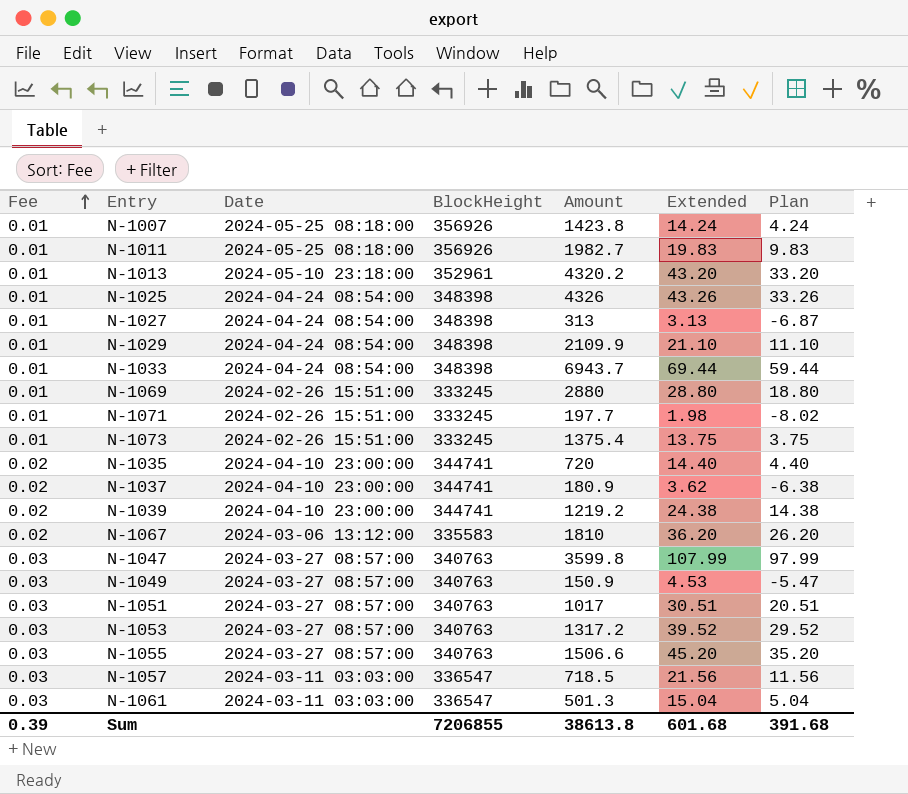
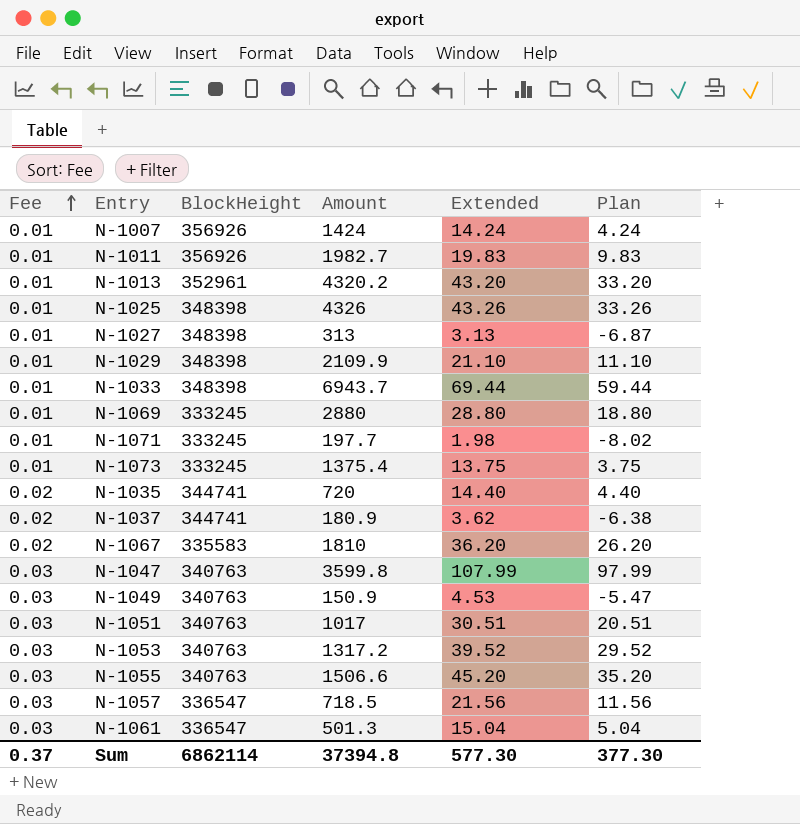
column Date | position: 3 -> none
row N-1039: 0.02 | 2024-04-10 23:00:00 | 344741 | 1219.2 | 24.38 | 14.38 -> none
N-1007 | Amount: 1423.8 -> 1424
Sum | Fee: 0.39 -> 0.37
Sum | BlockHeight: 7206855 -> 6862114
Sum | Amount: 38613.8 -> 37394.8
Sum | Extended: 601.68 -> 577.30
Sum | Plan: 391.68 -> 377.30

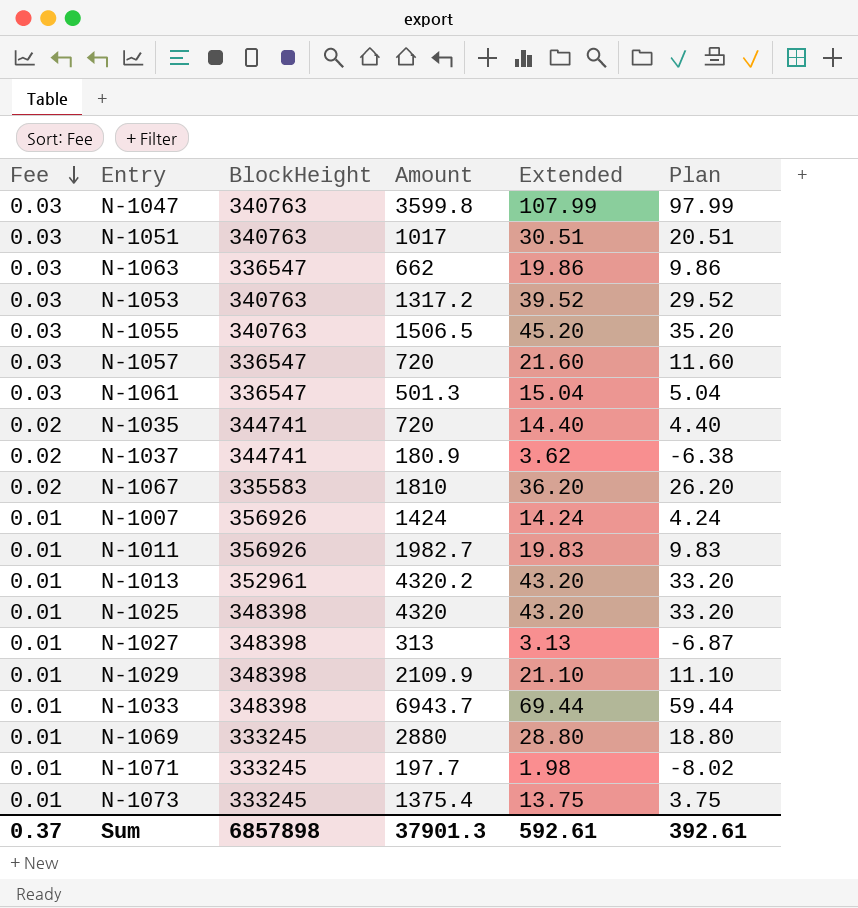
row order: Fee ascending -> Fee descending
row N-1049: 0.03 | 340763 | 150.9 | 4.53 | -5.47 -> none
row N-1063: none -> 0.03 | 336547 | 662 | 19.86 | 9.86
N-1055 | Amount: 1506.6 -> 1506.5
N-1057 | Amount: 718.5 -> 720
N-1057 | Extended: 21.56 -> 21.60
N-1057 | Plan: 11.56 -> 11.60
N-1025 | Amount: 4326 -> 4320
N-1025 | Extended: 43.26 -> 43.20
N-1025 | Plan: 33.26 -> 33.20
Sum | BlockHeight: 6862114 -> 6857898
Sum | Amount: 37394.8 -> 37901.3
Sum | Extended: 577.30 -> 592.61
Sum | Plan: 377.30 -> 392.61

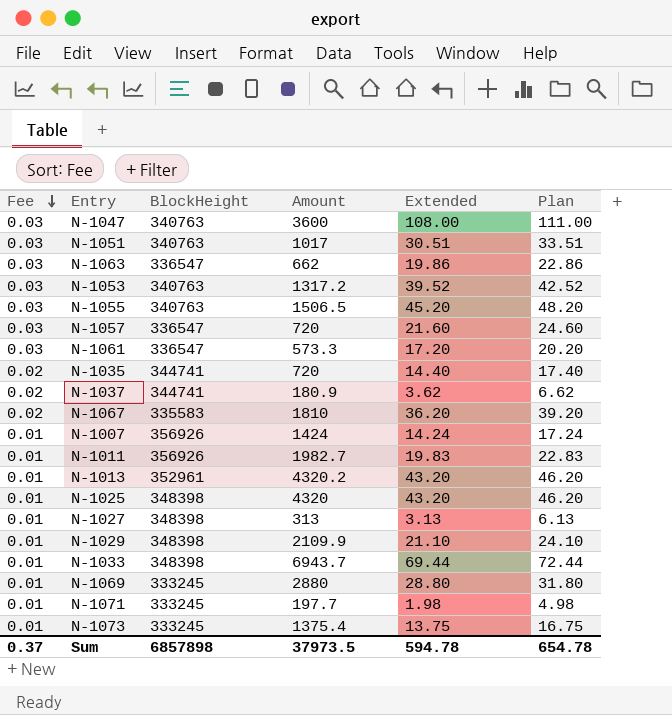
column Plan | formula: [Extended] - 10 -> [Extended] + 3
N-1047 | Amount: 3599.8 -> 3600
N-1047 | Extended: 107.99 -> 108.00
N-1061 | Amount: 501.3 -> 573.3
N-1061 | Extended: 15.04 -> 17.20
Sum | Amount: 37901.3 -> 37973.5
Sum | Extended: 592.61 -> 594.78
Sum | Plan: 392.61 -> 654.78

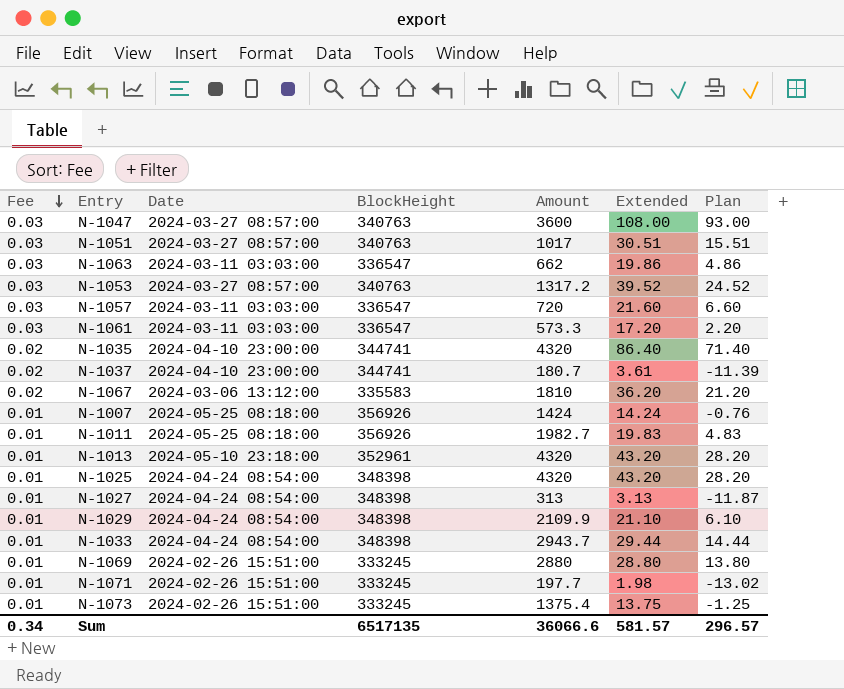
column Date | position: none -> 3
column Plan | formula: [Extended] + 3 -> [Extended] - 15
row N-1055: 0.03 | 340763 | 1506.5 | 45.20 | 48.20 -> none
N-1035 | Amount: 720 -> 4320
N-1035 | Extended: 14.40 -> 86.40
N-1037 | Amount: 180.9 -> 180.7
N-1037 | Extended: 3.62 -> 3.61
N-1013 | Amount: 4320.2 -> 4320
N-1033 | Amount: 6943.7 -> 2943.7
N-1033 | Extended: 69.44 -> 29.44
Sum | Fee: 0.37 -> 0.34
Sum | BlockHeight: 6857898 -> 6517135
Sum | Amount: 37973.5 -> 36066.6
Sum | Extended: 594.78 -> 581.57
Sum | Plan: 654.78 -> 296.57

